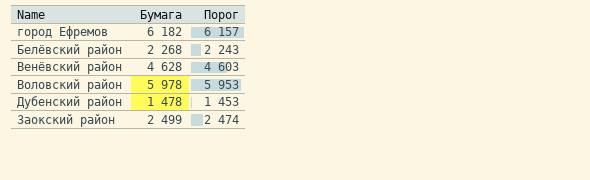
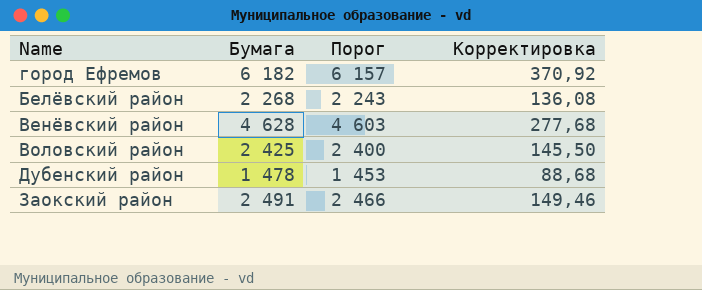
column Корректировка | formula: none -> [Бумага] * 0,06
Воловский район | Бумага: 5 978 -> 2 425
Воловский район | Порог: 5 953 -> 2 400
Заокский район | Бумага: 2 499 -> 2 491
Заокский район | Порог: 2 474 -> 2 466

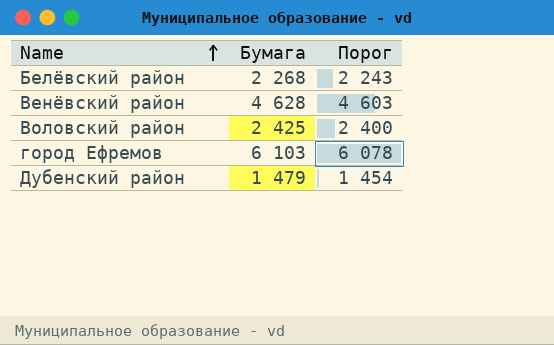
row order: none -> Name ascending
column Корректировка | formula: [Бумага] * 0,06 -> none
row Заокский район: 2 491 | 2 466 | 149,46 -> none
город Ефремов | Бумага: 6 182 -> 6 103
город Ефремов | Порог: 6 157 -> 6 078
Дубенский район | Бумага: 1 478 -> 1 479
Дубенский район | Порог: 1 453 -> 1 454

